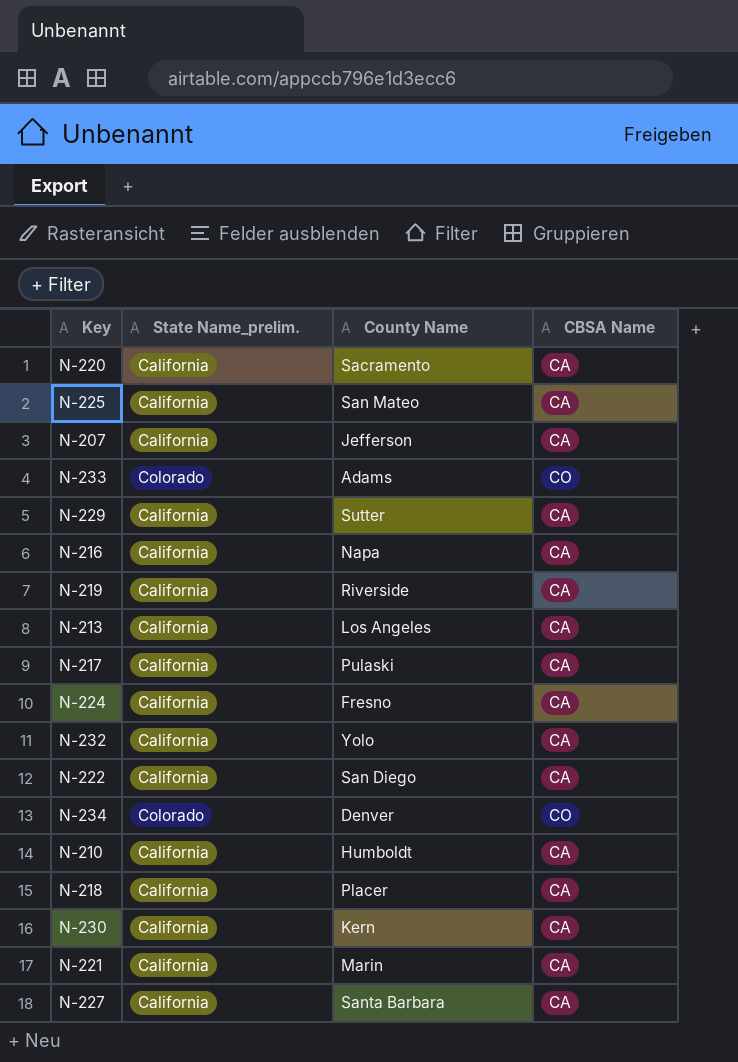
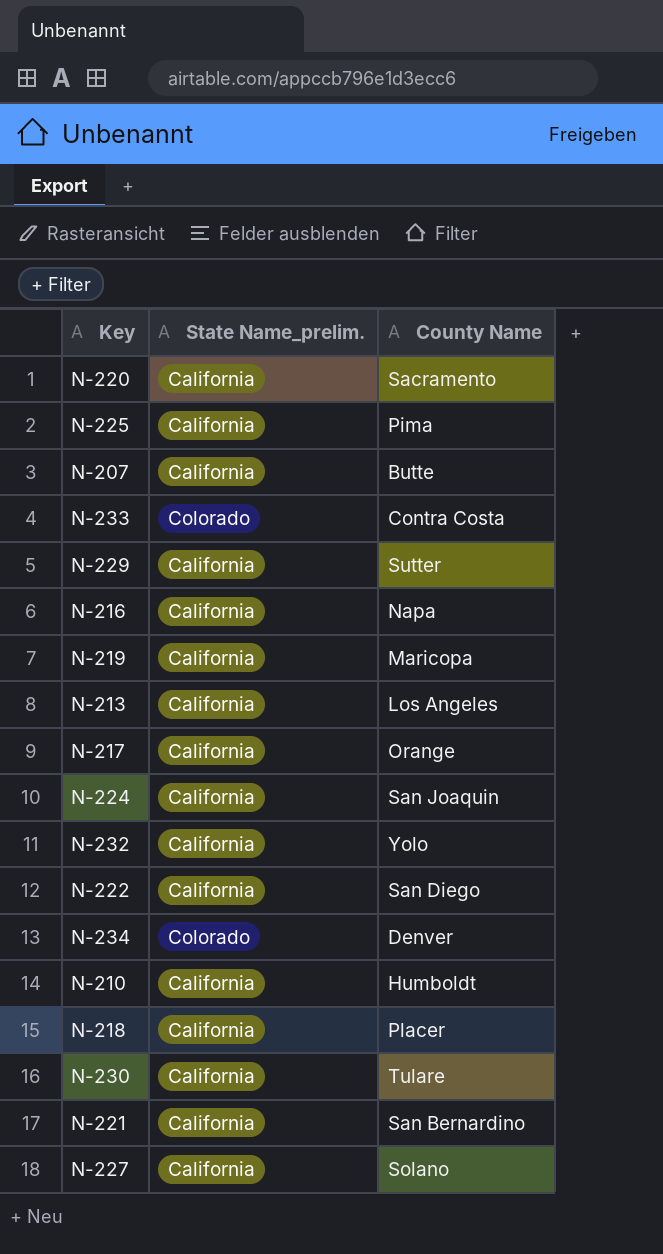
column CBSA Name | position: 4 -> none
N-225 | County Name: San Mateo -> Pima
N-207 | County Name: Jefferson -> Butte
N-233 | County Name: Adams -> Contra Costa
N-219 | County Name: Riverside -> Maricopa
N-217 | County Name: Pulaski -> Orange
N-224 | County Name: Fresno -> San Joaquin
N-230 | County Name: Kern -> Tulare
N-221 | County Name: Marin -> San Bernardino
N-227 | County Name: Santa Barbara -> Solano

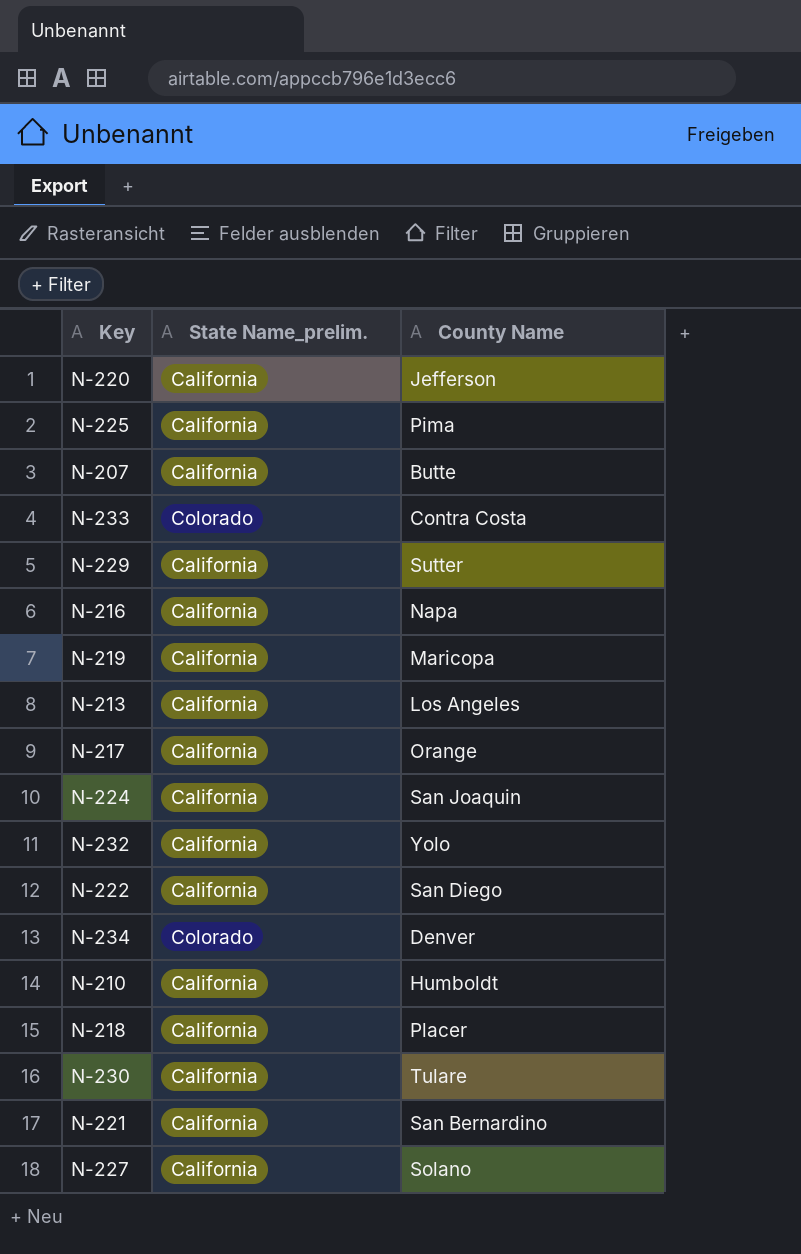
N-220 | County Name: Sacramento -> Jefferson

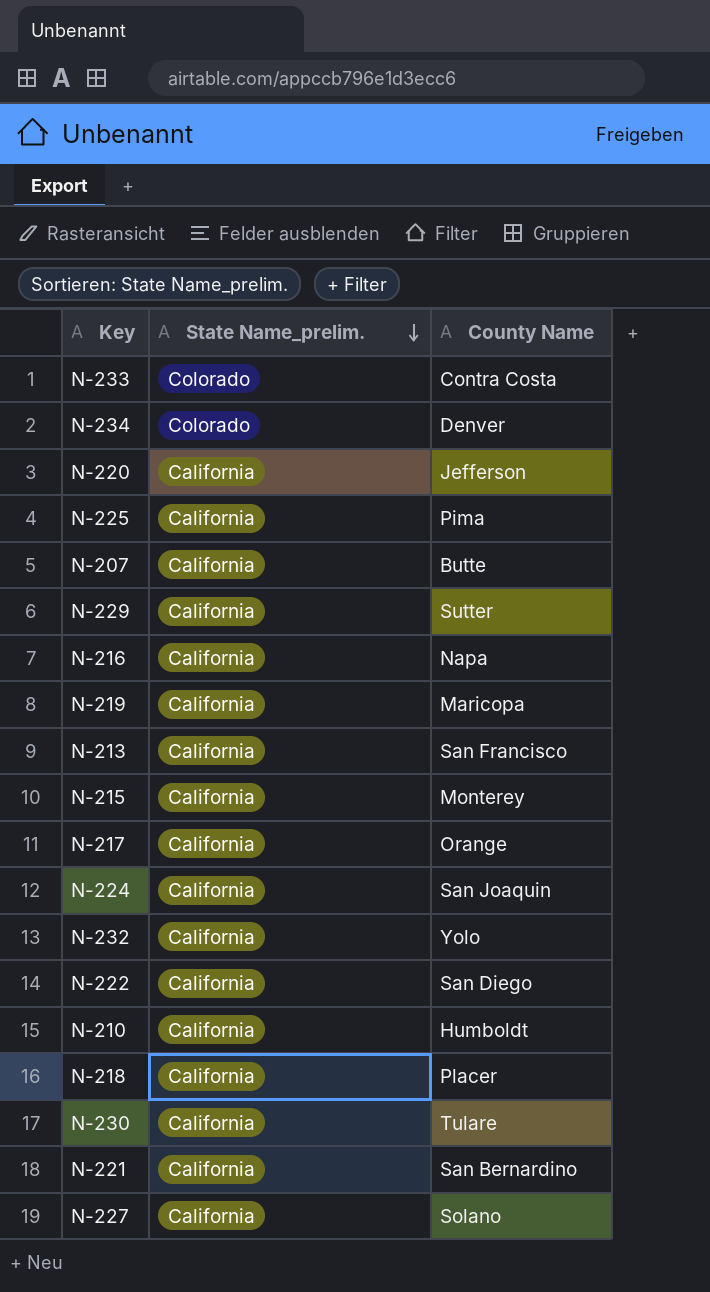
row order: none -> State Name_prelim. descending
N-213 | County Name: Los Angeles -> San Francisco
row N-215: none -> California | Monterey

